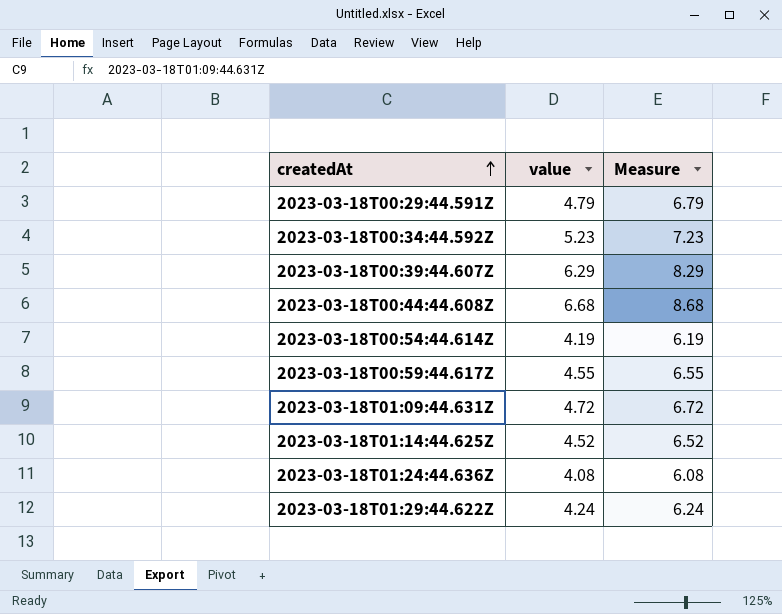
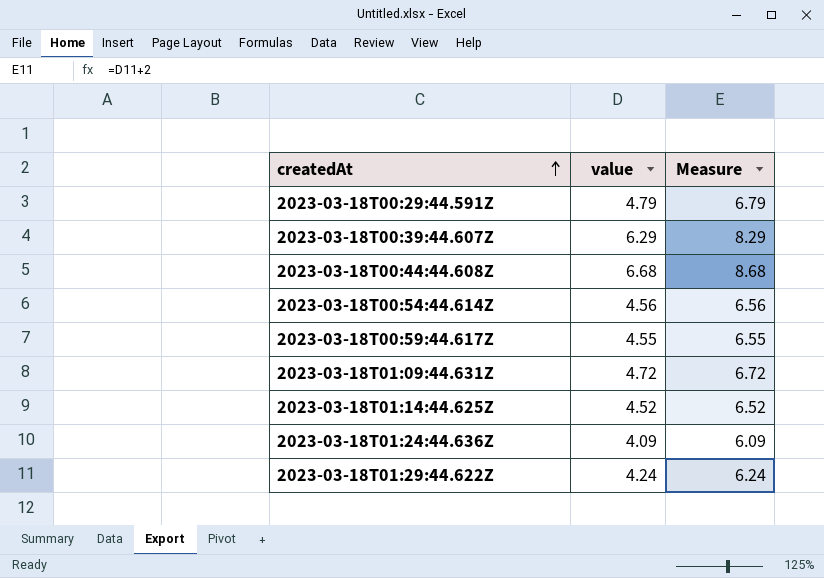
row 2023-03-18T00:34:44.592Z: 5.23 | 7.23 -> none
2023-03-18T00:54:44.614Z | value: 4.19 -> 4.56
2023-03-18T00:54:44.614Z | Measure: 6.19 -> 6.56
2023-03-18T01:24:44.636Z | value: 4.08 -> 4.09
2023-03-18T01:24:44.636Z | Measure: 6.08 -> 6.09

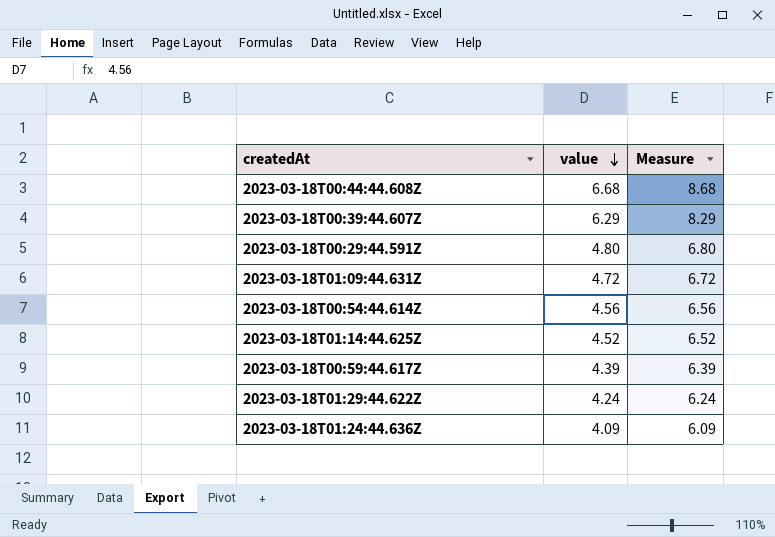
row order: createdAt ascending -> value descending
2023-03-18T00:29:44.591Z | value: 4.79 -> 4.80
2023-03-18T00:29:44.591Z | Measure: 6.79 -> 6.80
2023-03-18T00:59:44.617Z | value: 4.55 -> 4.39
2023-03-18T00:59:44.617Z | Measure: 6.55 -> 6.39

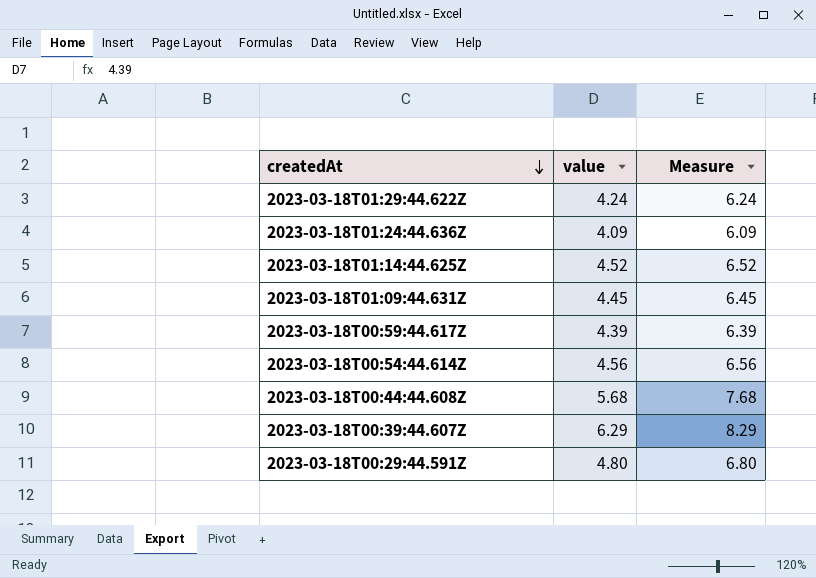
row order: value descending -> createdAt descending
2023-03-18T01:09:44.631Z | value: 4.72 -> 4.45
2023-03-18T01:09:44.631Z | Measure: 6.72 -> 6.45
2023-03-18T00:44:44.608Z | value: 6.68 -> 5.68
2023-03-18T00:44:44.608Z | Measure: 8.68 -> 7.68

